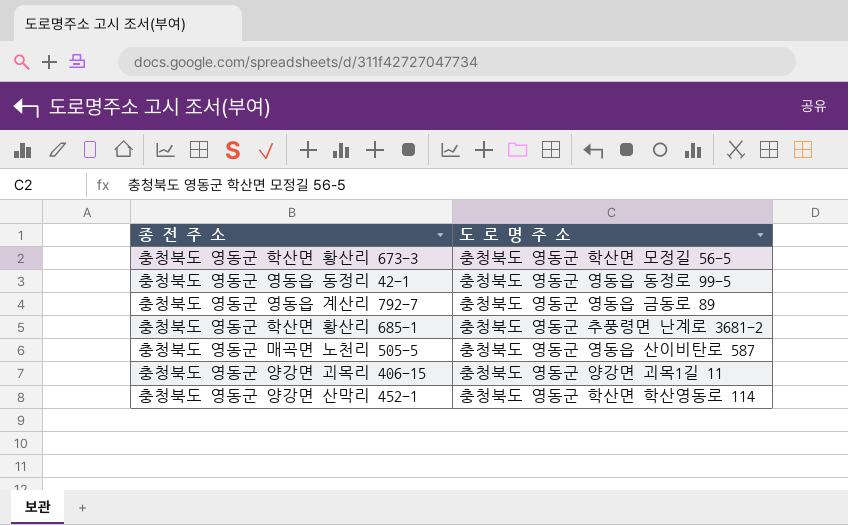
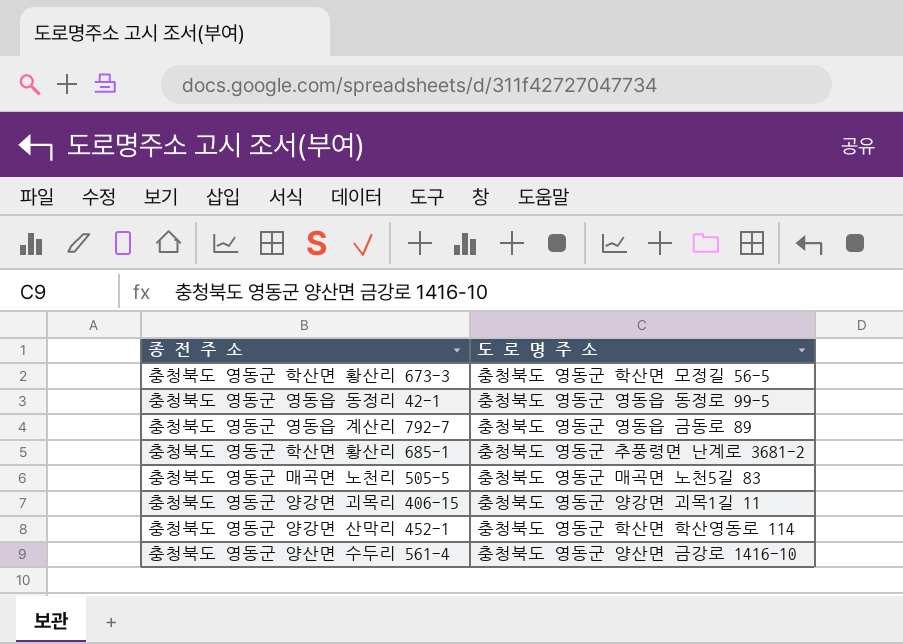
충청북도 영동군 매곡면 노천리 505-5 | 도 로 명 주 소: 충청북도 영동군 영동읍 산이비탄로 587 -> 충청북도 영동군 매곡면 노천5길 83
row 충청북도 영동군 양산면 수두리 561-4: none -> 충청북도 영동군 양산면 금강로 1416-10

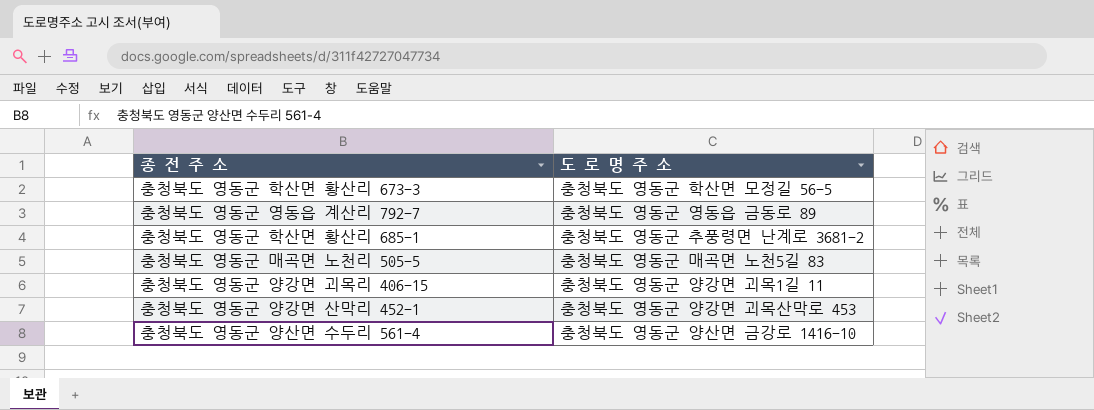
row 충청북도 영동군 영동읍 동정리 42-1: 충청북도 영동군 영동읍 동정로 99-5 -> none
충청북도 영동군 양강면 산막리 452-1 | 도 로 명 주 소: 충청북도 영동군 학산면 학산영동로 114 -> 충청북도 영동군 양강면 괴목산막로 453

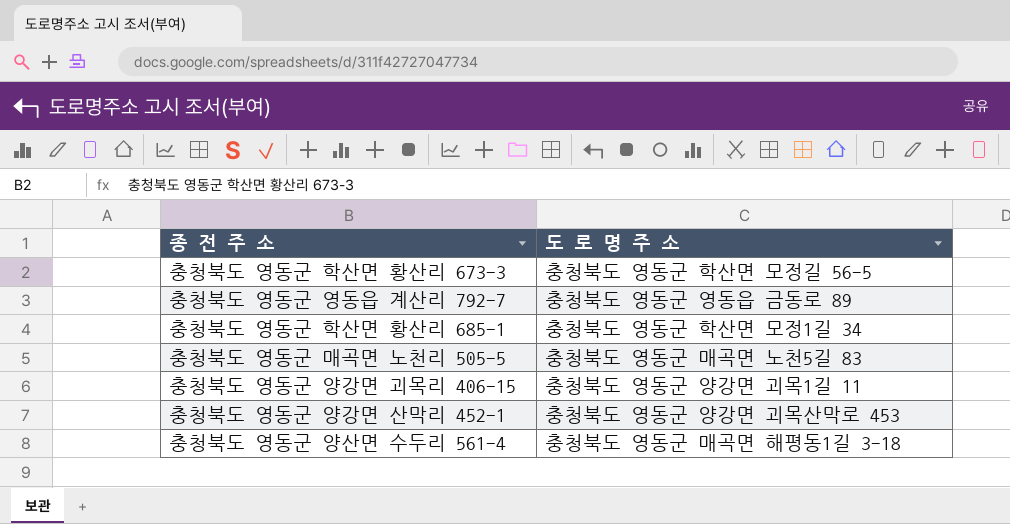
충청북도 영동군 학산면 황산리 685-1 | 도 로 명 주 소: 충청북도 영동군 추풍령면 난계로 3681-2 -> 충청북도 영동군 학산면 모정1길 34
충청북도 영동군 양산면 수두리 561-4 | 도 로 명 주 소: 충청북도 영동군 양산면 금강로 1416-10 -> 충청북도 영동군 매곡면 해평동1길 3-18

